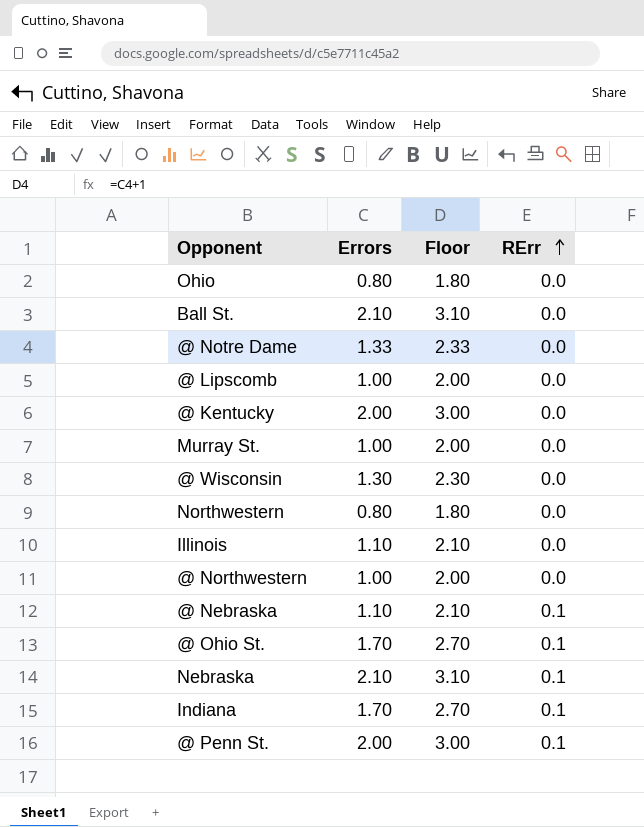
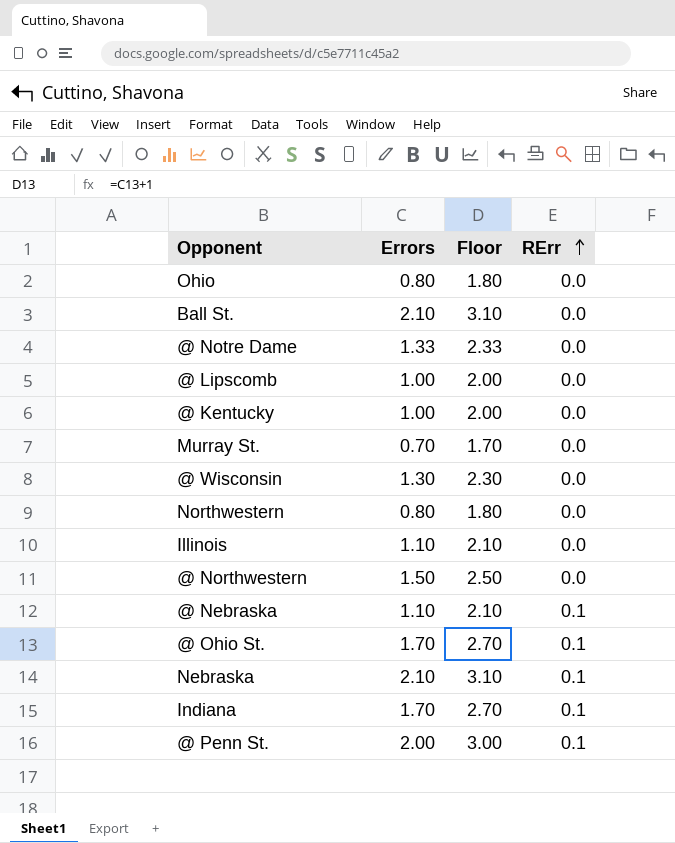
@ Kentucky | Errors: 2.00 -> 1.00
@ Kentucky | Floor: 3.00 -> 2.00
Murray St. | Errors: 1.00 -> 0.70
Murray St. | Floor: 2.00 -> 1.70
@ Northwestern | Errors: 1.00 -> 1.50
@ Northwestern | Floor: 2.00 -> 2.50

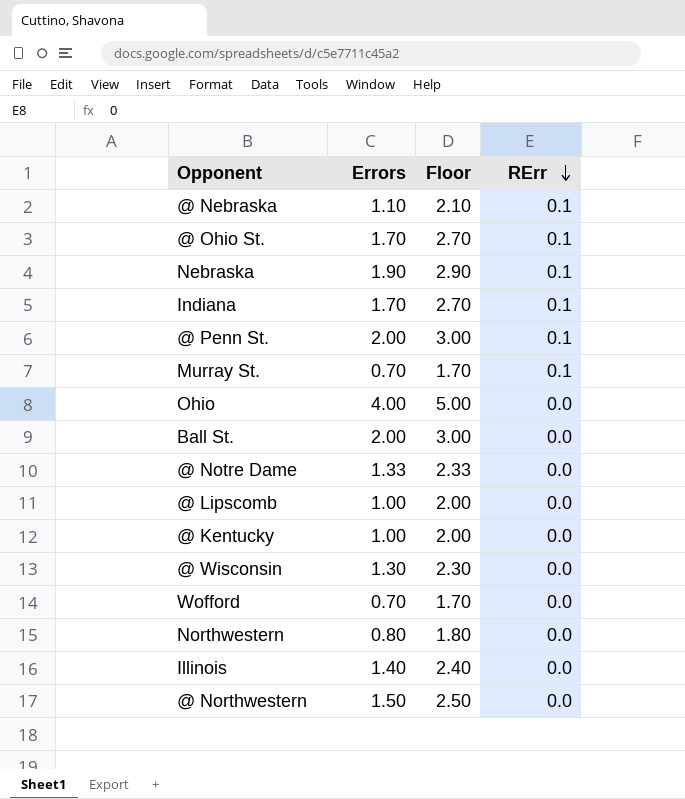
row order: RErr ascending -> RErr descending
Nebraska | Errors: 2.10 -> 1.90
Nebraska | Floor: 3.10 -> 2.90
Murray St. | RErr: 0.0 -> 0.1
Ohio | Errors: 0.80 -> 4.00
Ohio | Floor: 1.80 -> 5.00
Ball St. | Errors: 2.10 -> 2.00
Ball St. | Floor: 3.10 -> 3.00
row Wofford: none -> 0.70 | 1.70 | 0.0
Illinois | Errors: 1.10 -> 1.40
Illinois | Floor: 2.10 -> 2.40

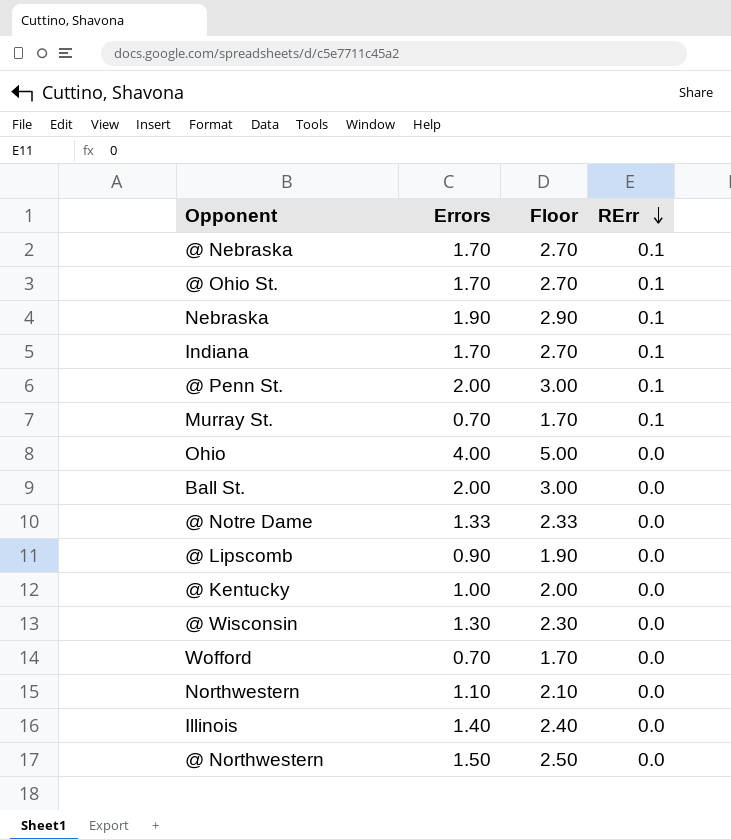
@ Nebraska | Errors: 1.10 -> 1.70
@ Nebraska | Floor: 2.10 -> 2.70
@ Lipscomb | Errors: 1.00 -> 0.90
@ Lipscomb | Floor: 2.00 -> 1.90
Northwestern | Errors: 0.80 -> 1.10
Northwestern | Floor: 1.80 -> 2.10

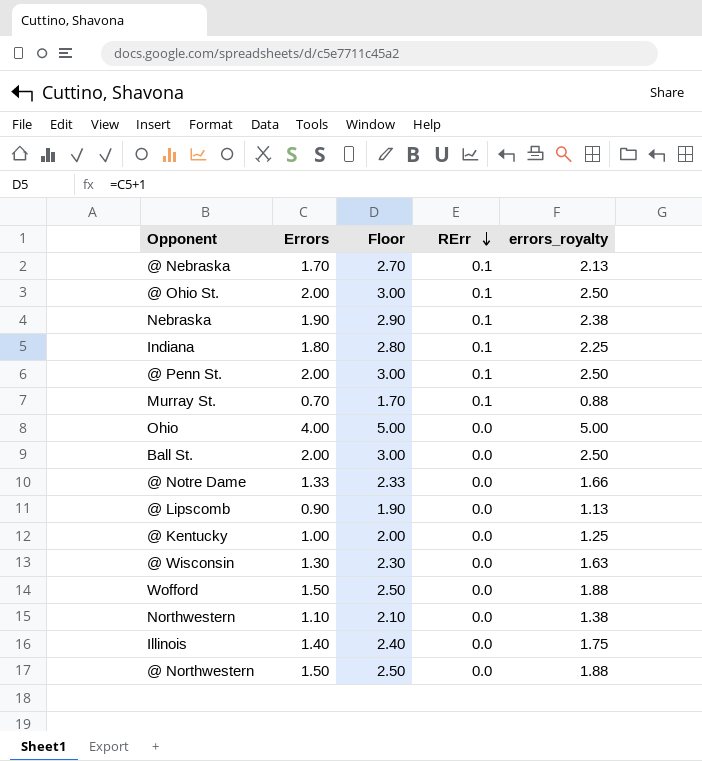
column errors_royalty | formula: none -> [Errors] * 1.25
@ Ohio St. | Errors: 1.70 -> 2.00
@ Ohio St. | Floor: 2.70 -> 3.00
Indiana | Errors: 1.70 -> 1.80
Indiana | Floor: 2.70 -> 2.80
Wofford | Errors: 0.70 -> 1.50
Wofford | Floor: 1.70 -> 2.50

